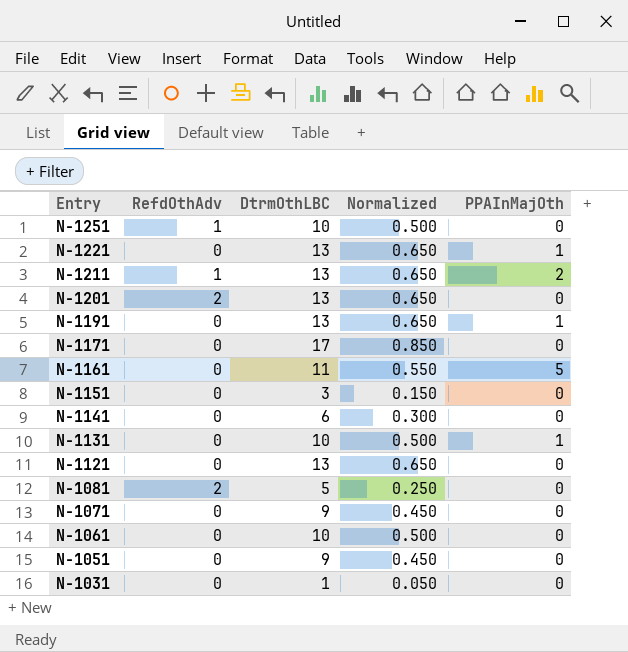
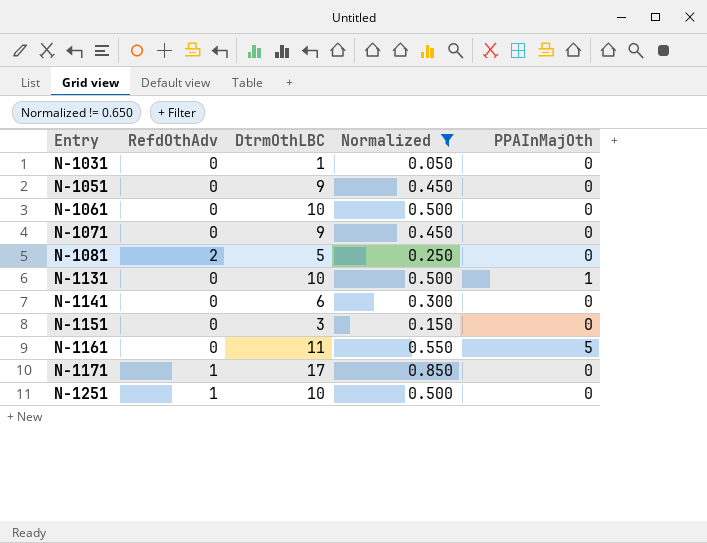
filter: none -> Normalized != 0.650
row order: Entry descending -> Entry ascending
N-1171 | RefdOthAdv: 0 -> 1

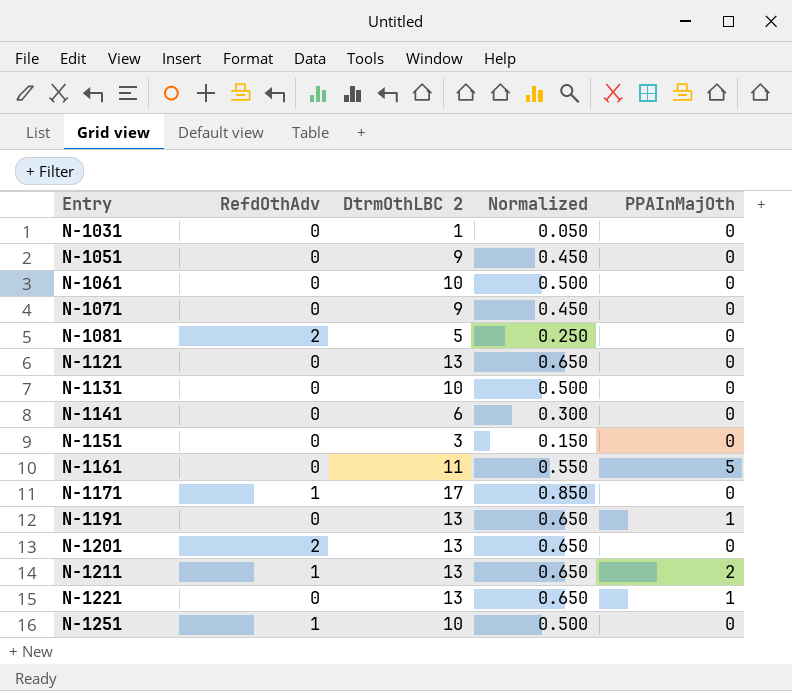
filter: Normalized != 0.650 -> none
column name: DtrmOthLBC -> DtrmOthLBC 2
N-1131 | PPAInMajOth: 1 -> 0

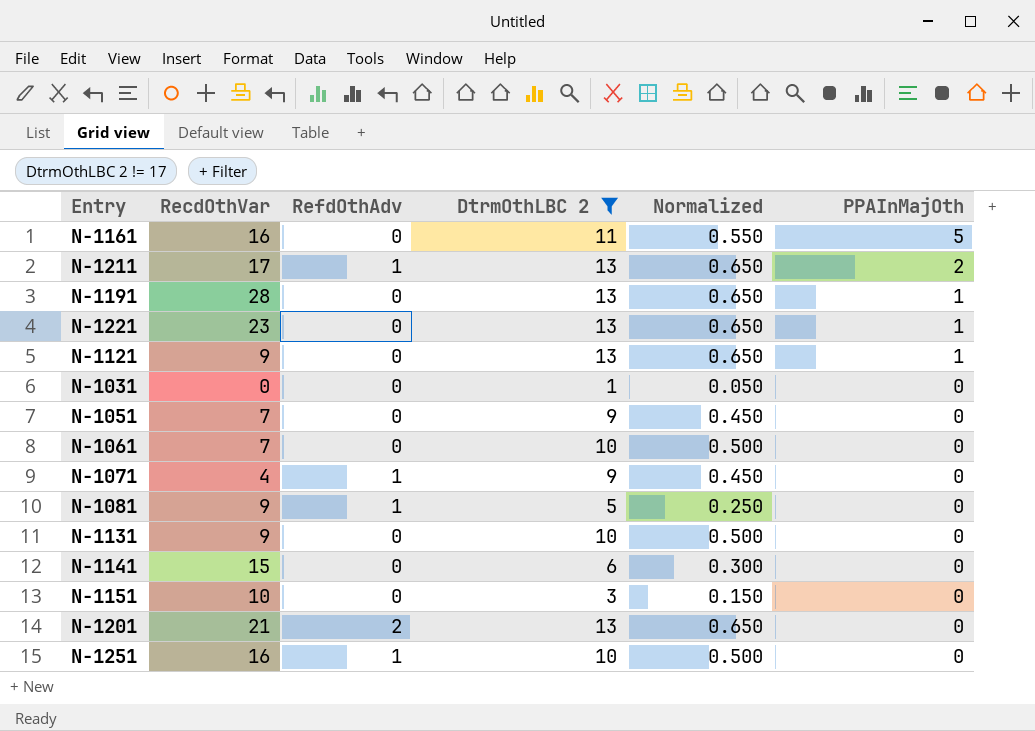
filter: none -> DtrmOthLBC 2 != 17
row order: Entry ascending -> PPAInMajOth descending
column RecdOthVar | position: none -> 2
N-1121 | PPAInMajOth: 0 -> 1
N-1071 | RefdOthAdv: 0 -> 1
N-1081 | RefdOthAdv: 2 -> 1

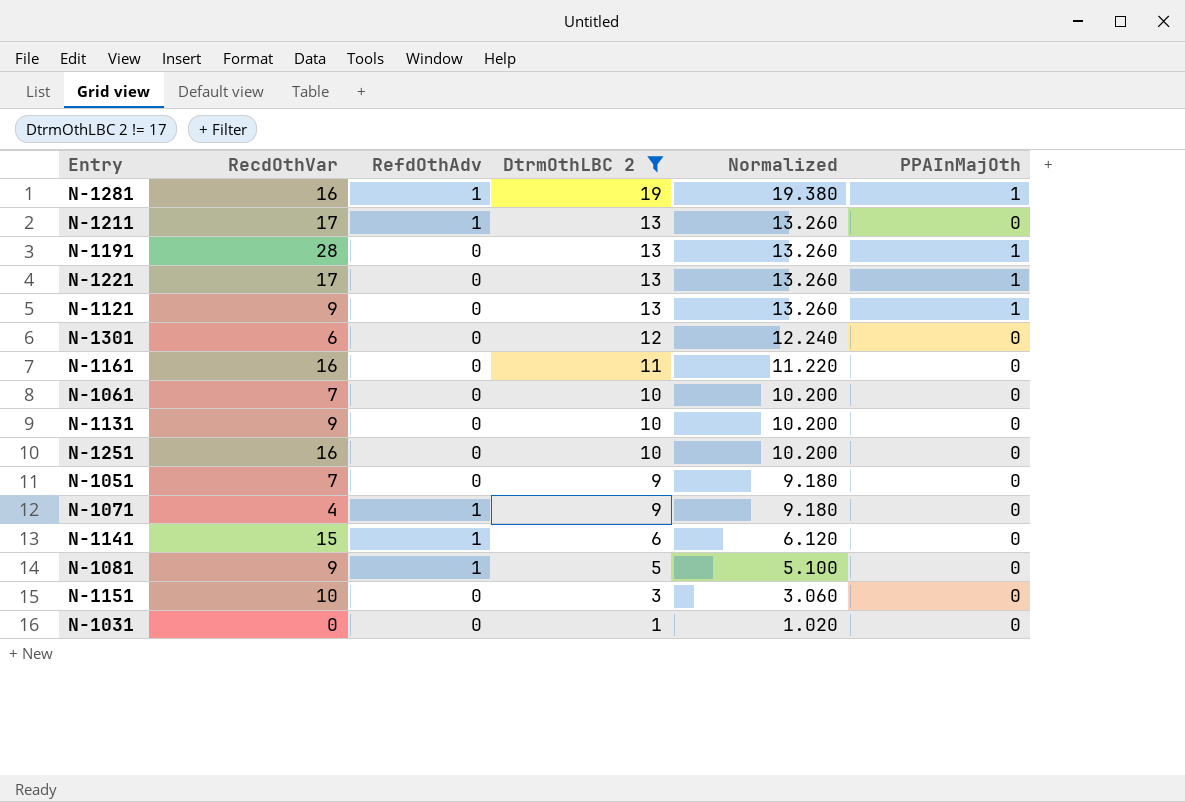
row order: PPAInMajOth descending -> DtrmOthLBC 2 descending
column Normalized | formula: [DtrmOthLBC 2] * 0.05 -> [DtrmOthLBC 2] * 1.02
row N-1201: 21 | 2 | 13 | 0.650 | 0 -> none
row N-1281: none -> 16 | 1 | 19 | 19.380 | 1
N-1211 | PPAInMajOth: 2 -> 0
N-1221 | RecdOthVar: 23 -> 17
row N-1301: none -> 6 | 0 | 12 | 12.240 | 0
N-1161 | PPAInMajOth: 5 -> 0
N-1251 | RefdOthAdv: 1 -> 0
N-1141 | RefdOthAdv: 0 -> 1

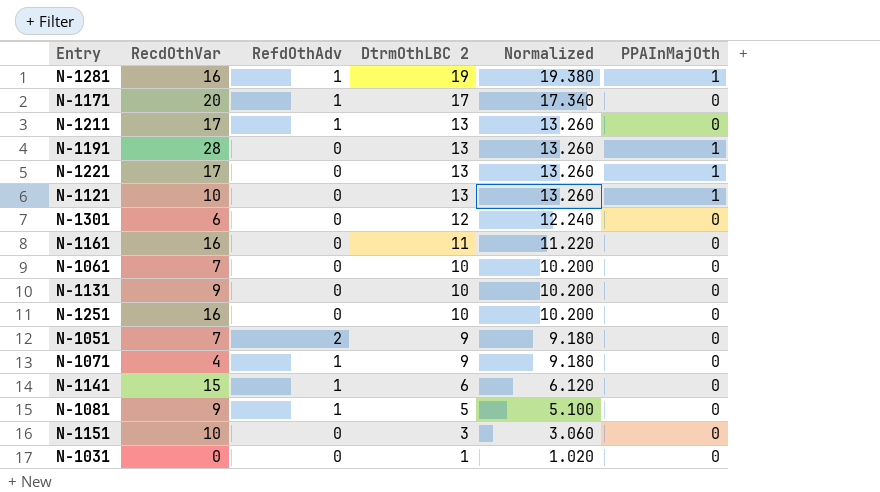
filter: DtrmOthLBC 2 != 17 -> none
N-1121 | RecdOthVar: 9 -> 10
N-1051 | RefdOthAdv: 0 -> 2

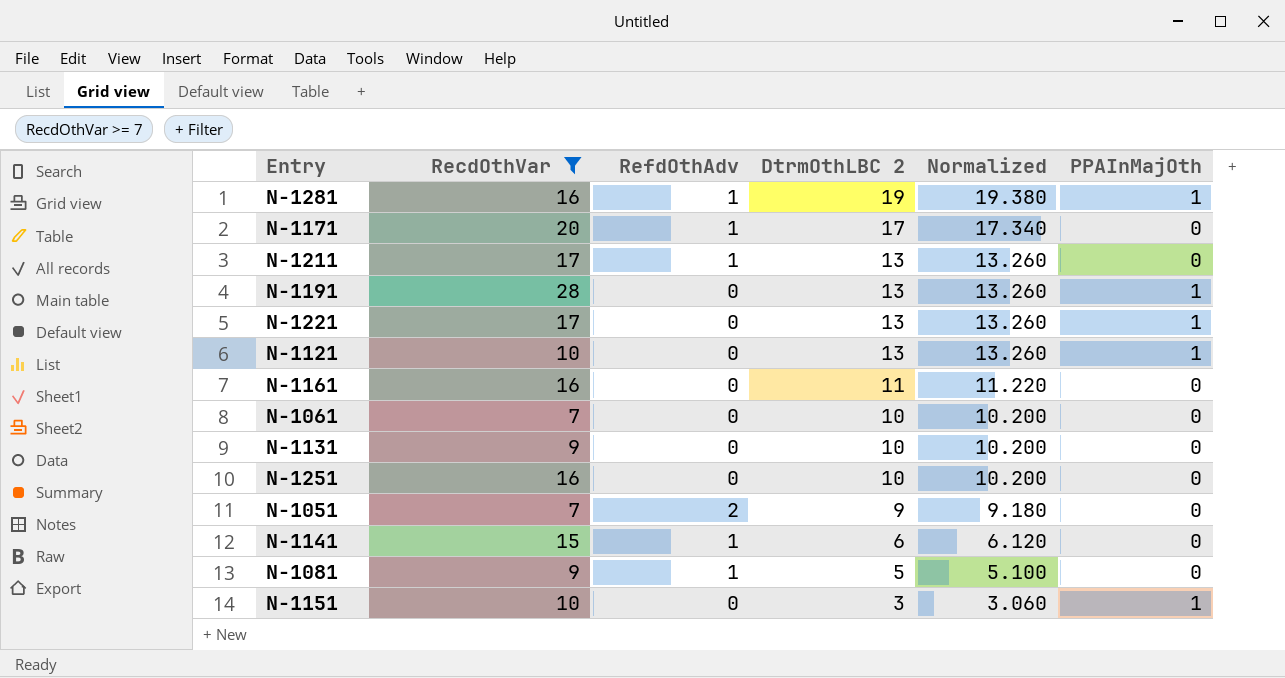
filter: none -> RecdOthVar >= 7
N-1151 | PPAInMajOth: 0 -> 1

